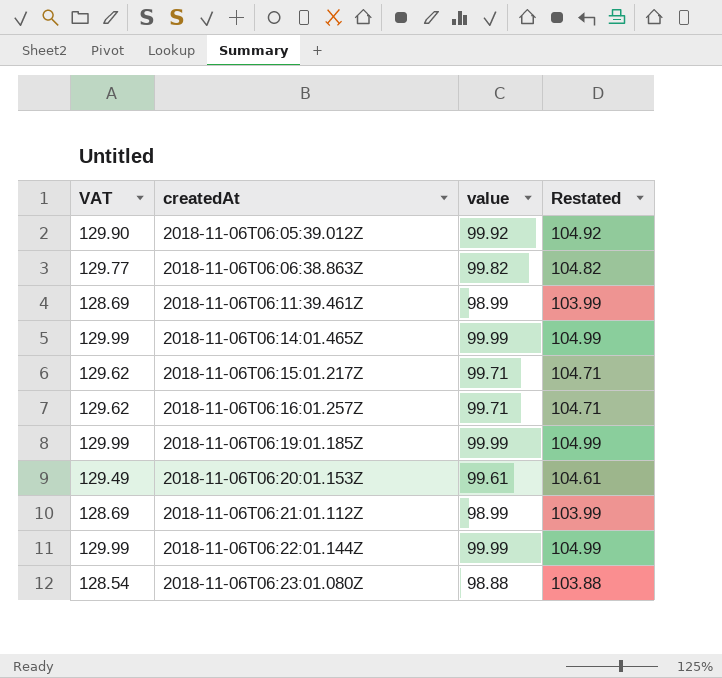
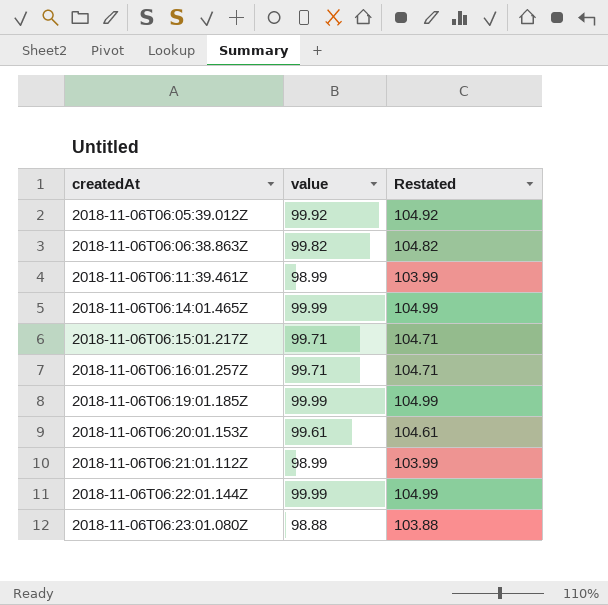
column VAT | formula: [value] * 1.3 -> none

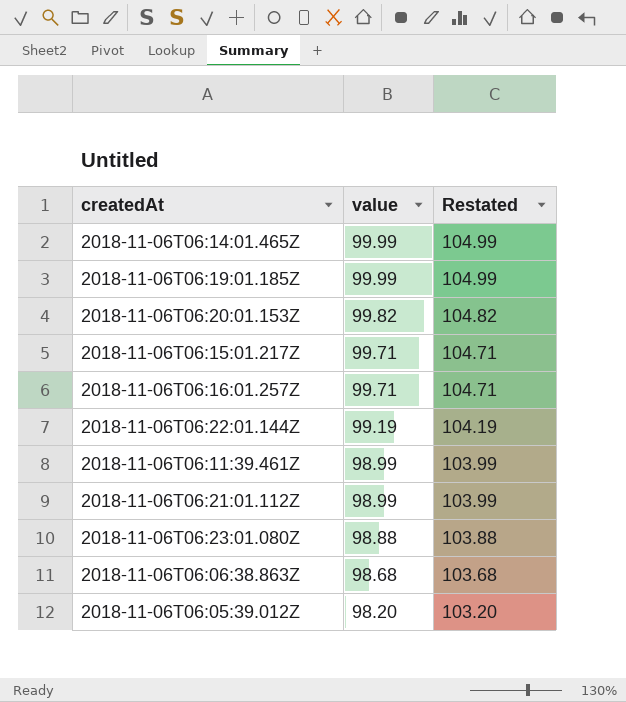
row order: createdAt ascending -> value descending
2018-11-06T06:20:01.153Z | value: 99.61 -> 99.82
2018-11-06T06:20:01.153Z | Restated: 104.61 -> 104.82
2018-11-06T06:22:01.144Z | value: 99.99 -> 99.19
2018-11-06T06:22:01.144Z | Restated: 104.99 -> 104.19
2018-11-06T06:06:38.863Z | value: 99.82 -> 98.68
2018-11-06T06:06:38.863Z | Restated: 104.82 -> 103.68
2018-11-06T06:05:39.012Z | value: 99.92 -> 98.20
2018-11-06T06:05:39.012Z | Restated: 104.92 -> 103.20

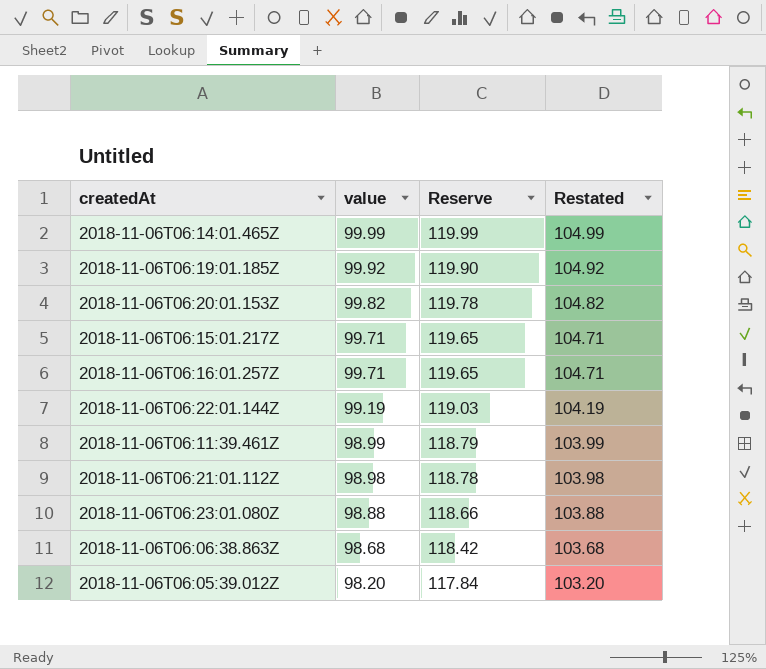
column Reserve | formula: none -> [value] * 1.2
2018-11-06T06:19:01.185Z | value: 99.99 -> 99.92
2018-11-06T06:19:01.185Z | Restated: 104.99 -> 104.92
2018-11-06T06:21:01.112Z | value: 98.99 -> 98.98
2018-11-06T06:21:01.112Z | Restated: 103.99 -> 103.98

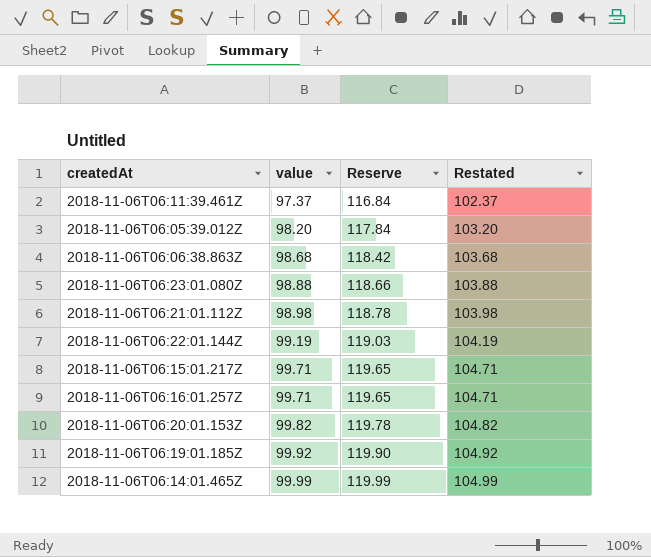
row order: value descending -> value ascending
2018-11-06T06:11:39.461Z | value: 98.99 -> 97.37
2018-11-06T06:11:39.461Z | Reserve: 118.79 -> 116.84
2018-11-06T06:11:39.461Z | Restated: 103.99 -> 102.37

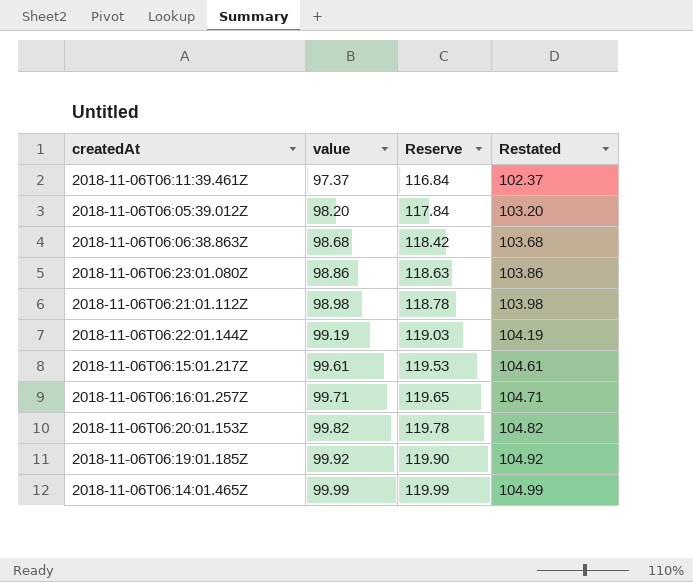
2018-11-06T06:23:01.080Z | value: 98.88 -> 98.86
2018-11-06T06:23:01.080Z | Reserve: 118.66 -> 118.63
2018-11-06T06:23:01.080Z | Restated: 103.88 -> 103.86
2018-11-06T06:15:01.217Z | value: 99.71 -> 99.61
2018-11-06T06:15:01.217Z | Reserve: 119.65 -> 119.53
2018-11-06T06:15:01.217Z | Restated: 104.71 -> 104.61

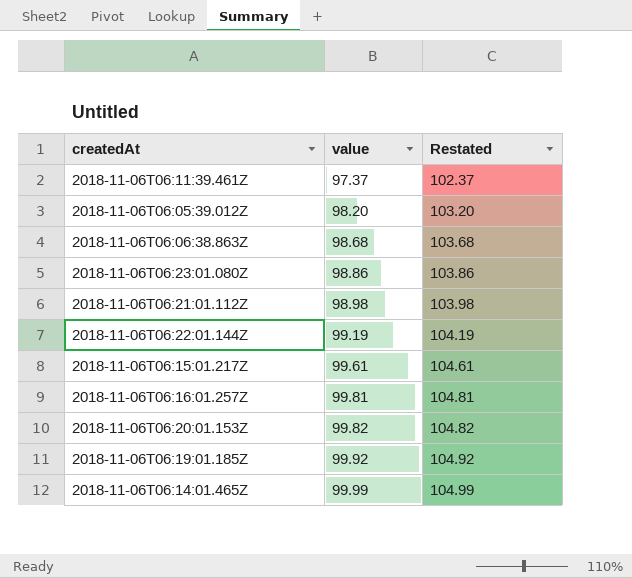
column Reserve | formula: [value] * 1.2 -> none
2018-11-06T06:16:01.257Z | value: 99.71 -> 99.81
2018-11-06T06:16:01.257Z | Restated: 104.71 -> 104.81

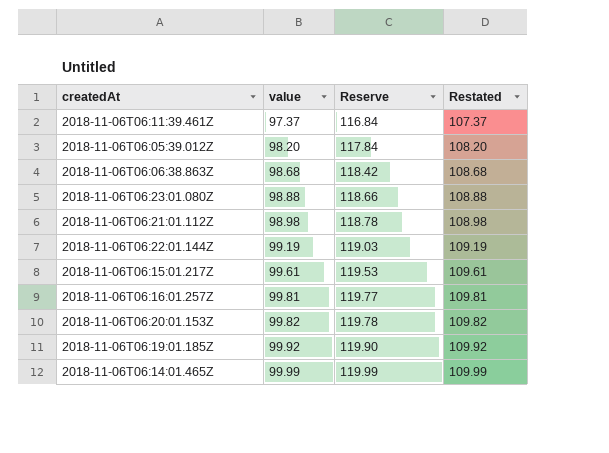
column Reserve | formula: none -> [value] * 1.2
column Restated | formula: [value] + 5 -> [value] + 10
2018-11-06T06:23:01.080Z | value: 98.86 -> 98.88

